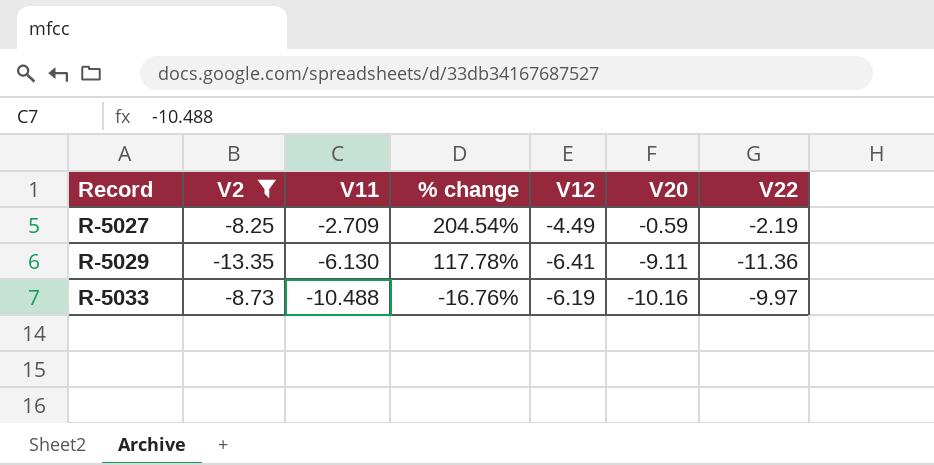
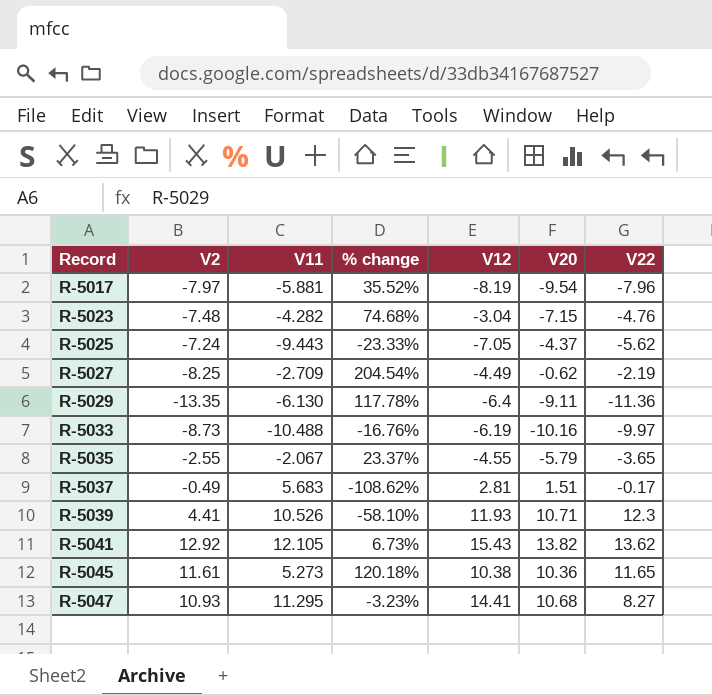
filter: V2 <= -8.25 -> none
R-5027 | V20: -0.59 -> -0.62
R-5029 | V12: -6.41 -> -6.4

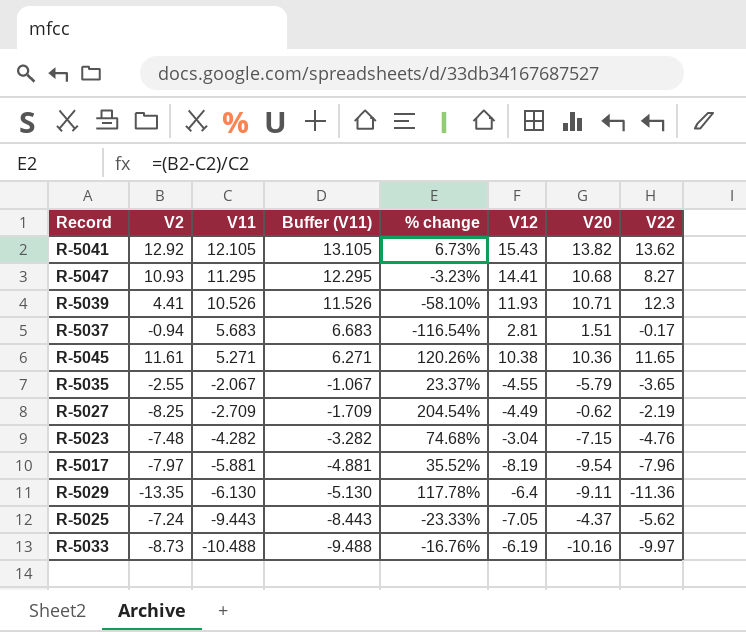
row order: Record ascending -> V11 descending
column Buffer (V11) | formula: none -> [V11] + 1
R-5037 | V2: -0.49 -> -0.94
R-5037 | % change: -108.62% -> -116.54%
R-5045 | V11: 5.273 -> 5.271
R-5045 | % change: 120.18% -> 120.26%

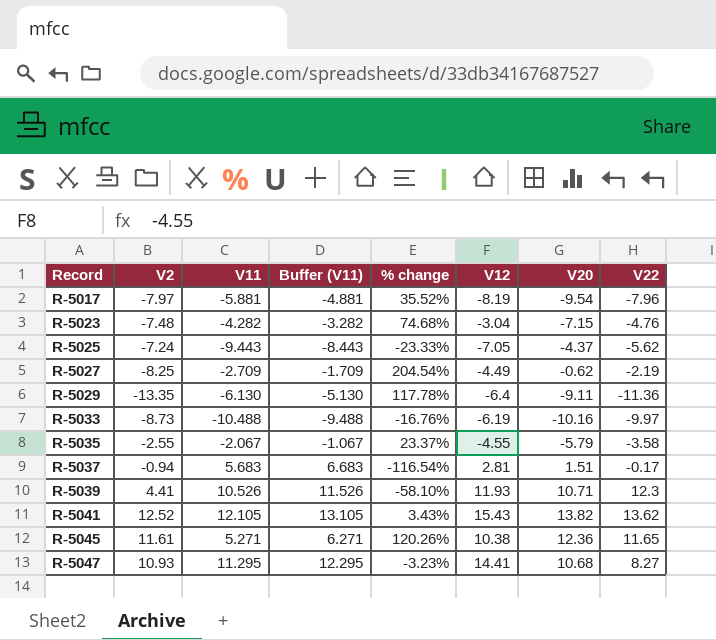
row order: V11 descending -> Record ascending
R-5035 | V22: -3.65 -> -3.58
R-5041 | V2: 12.92 -> 12.52
R-5041 | % change: 6.73% -> 3.43%
R-5045 | V20: 10.36 -> 12.36

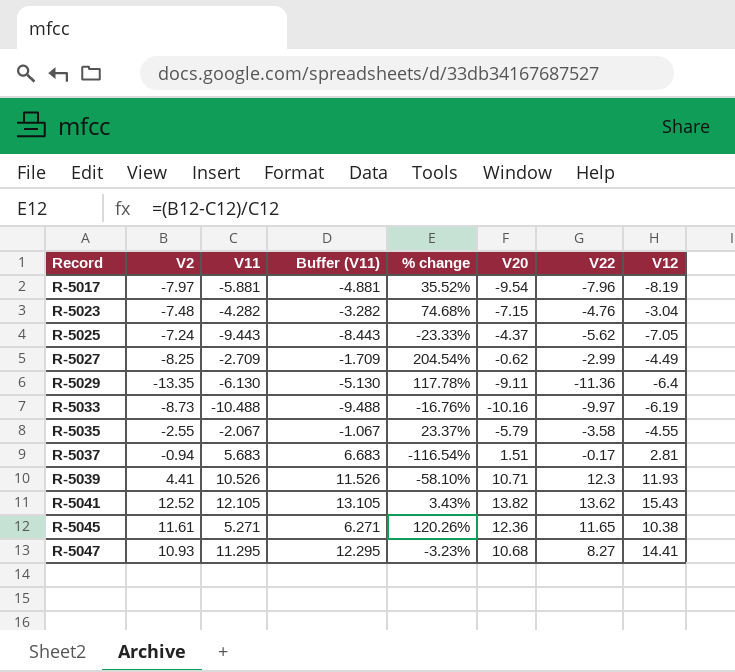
column V12 | position: 6 -> 8
R-5027 | V22: -2.19 -> -2.99

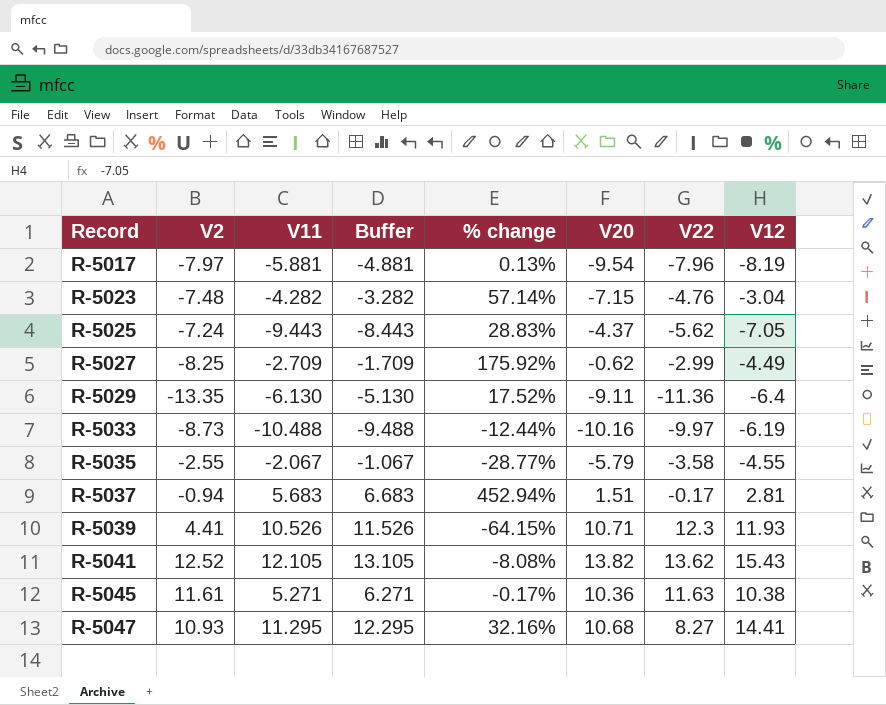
column name: Buffer (V11) -> Buffer
column % change | formula: ([V2] - [V11]) / [V11] -> ([V2] - [V22]) / [V22]
R-5045 | V20: 12.36 -> 10.36
R-5045 | V22: 11.65 -> 11.63

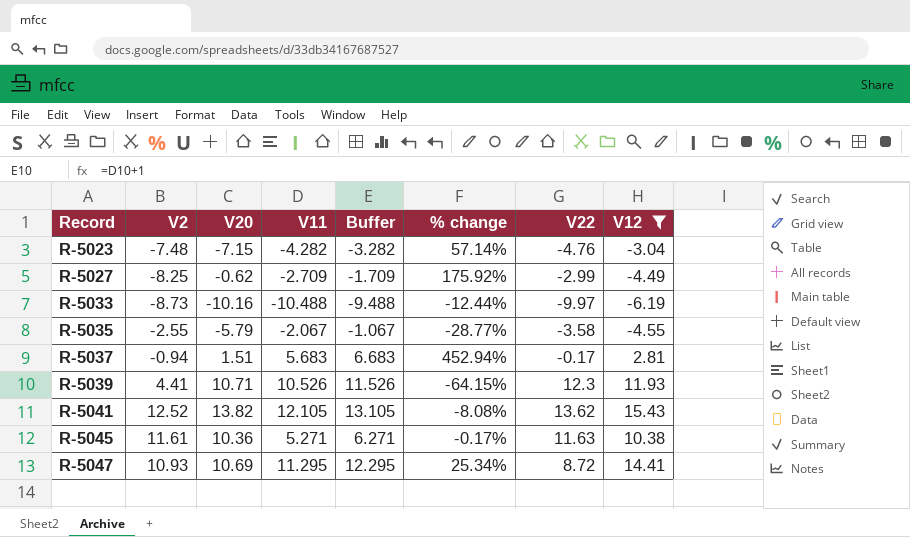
filter: none -> V12 >= -6.19
column V20 | position: 6 -> 3
R-5047 | V20: 10.68 -> 10.69
R-5047 | % change: 32.16% -> 25.34%
R-5047 | V22: 8.27 -> 8.72

